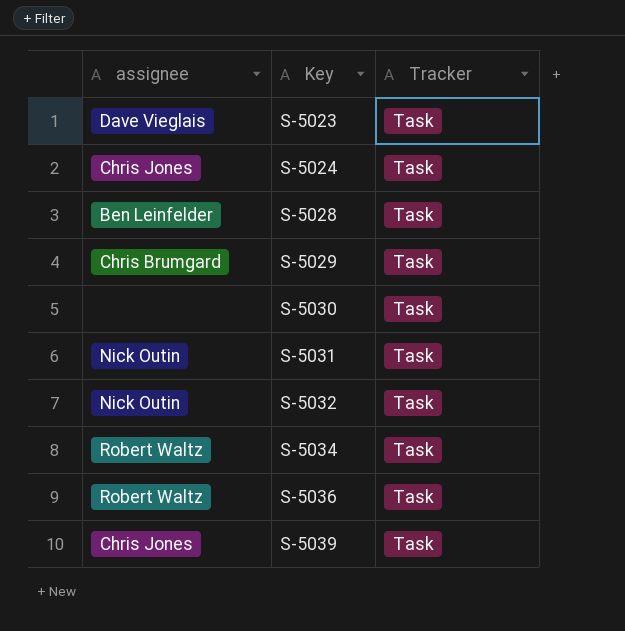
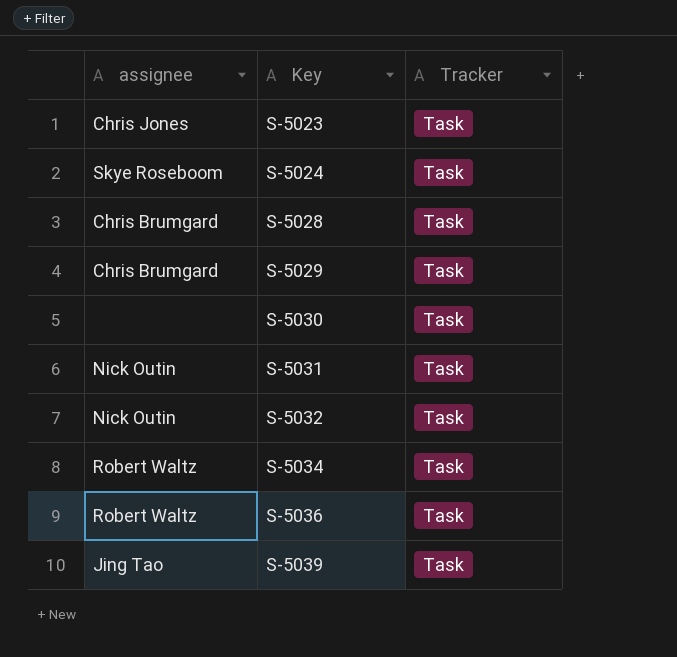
S-5023 | assignee: Dave Vieglais -> Chris Jones
S-5024 | assignee: Chris Jones -> Skye Roseboom
S-5028 | assignee: Ben Leinfelder -> Chris Brumgard
S-5039 | assignee: Chris Jones -> Jing Tao

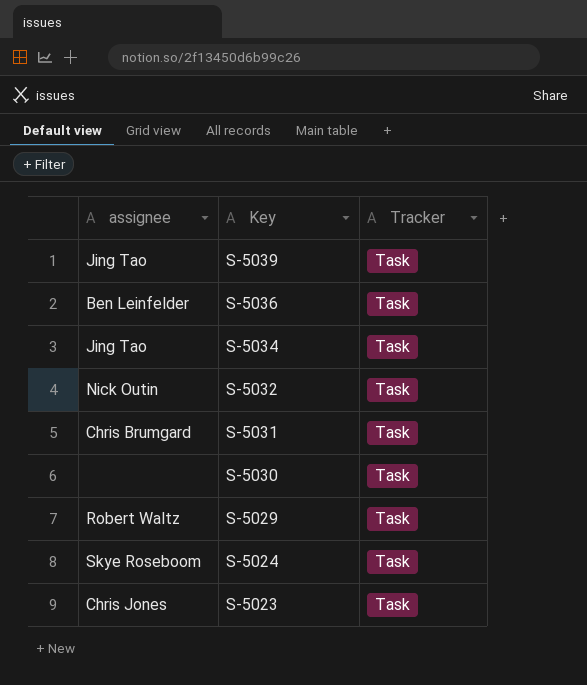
row order: Key ascending -> Key descending
row S-5028: Chris Brumgard | Task -> none
S-5036 | assignee: Robert Waltz -> Ben Leinfelder
S-5034 | assignee: Robert Waltz -> Jing Tao
S-5031 | assignee: Nick Outin -> Chris Brumgard
S-5029 | assignee: Chris Brumgard -> Robert Waltz

